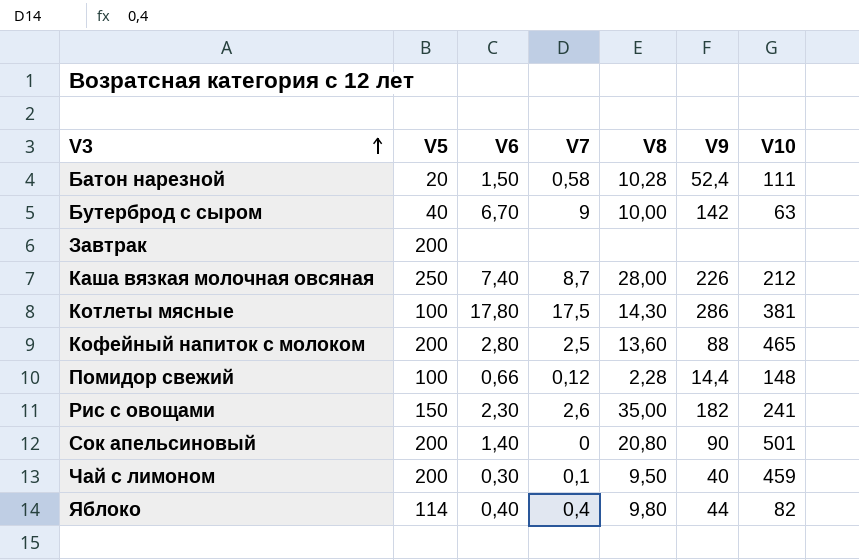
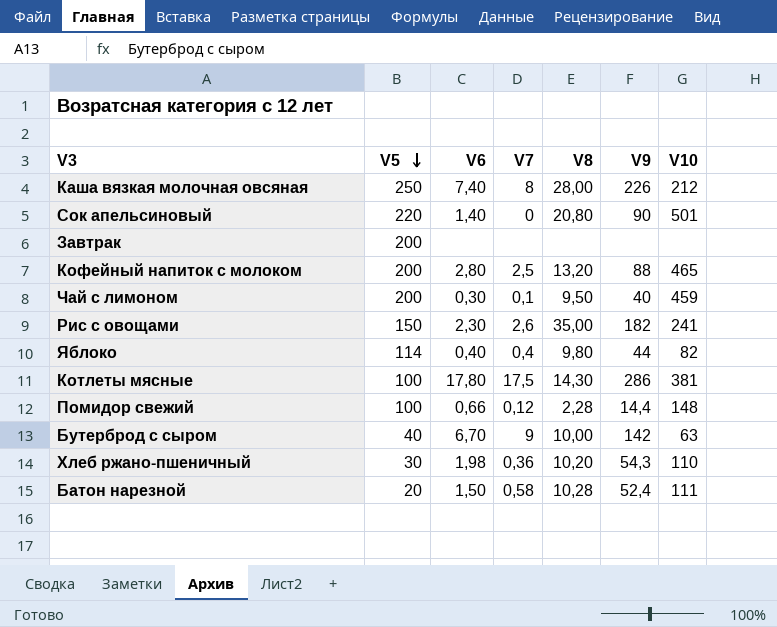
row order: V3 ascending -> V5 descending
Каша вязкая молочная овсяная | V7: 8,7 -> 8
Сок апельсиновый | V5: 200 -> 220
Кофейный напиток с молоком | V8: 13,60 -> 13,20
row Хлеб ржано-пшеничный: none -> 30 | 1,98 | 0,36 | 10,20 | 54,3 | 110

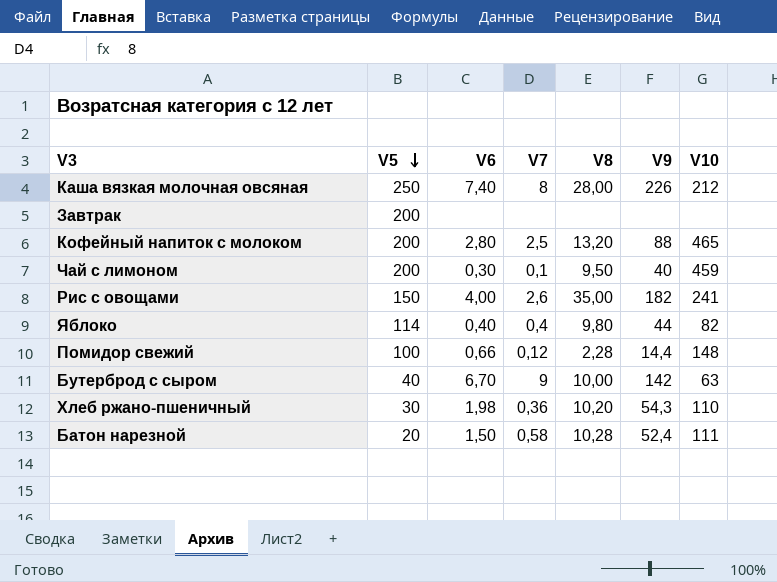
row Сок апельсиновый: 220 | 1,40 | 0 | 20,80 | 90 | 501 -> none
row Котлеты мясные: 100 | 17,80 | 17,5 | 14,30 | 286 | 381 -> none
Рис с овощами | V6: 2,30 -> 4,00

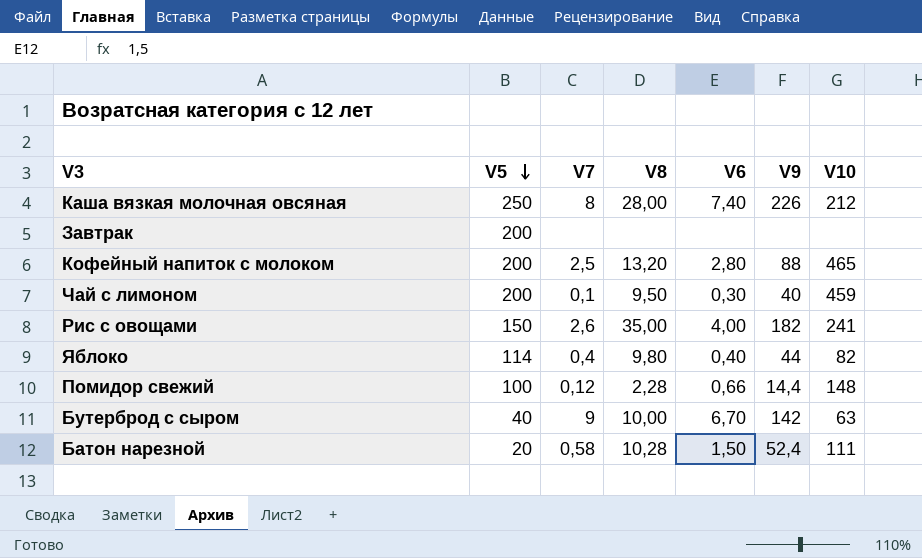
column V6 | position: 3 -> 5
row Хлеб ржано-пшеничный: 30 | 1,98 | 0,36 | 10,20 | 54,3 | 110 -> none

